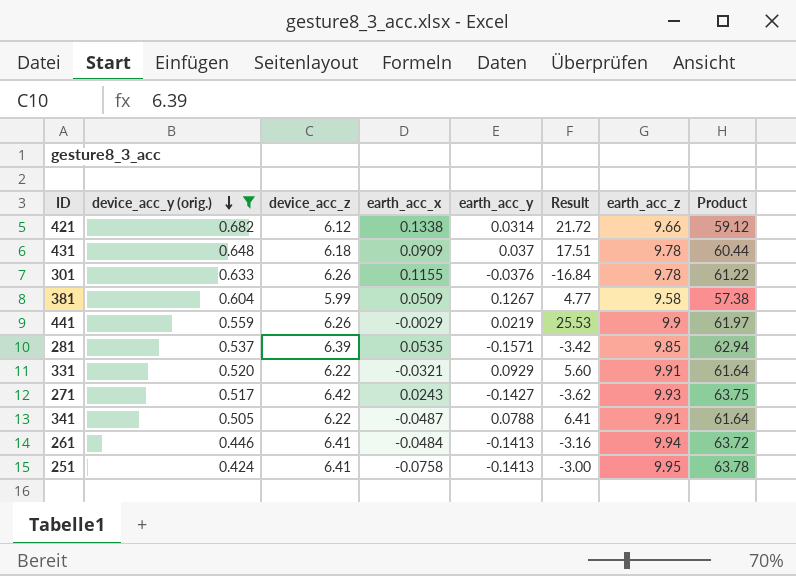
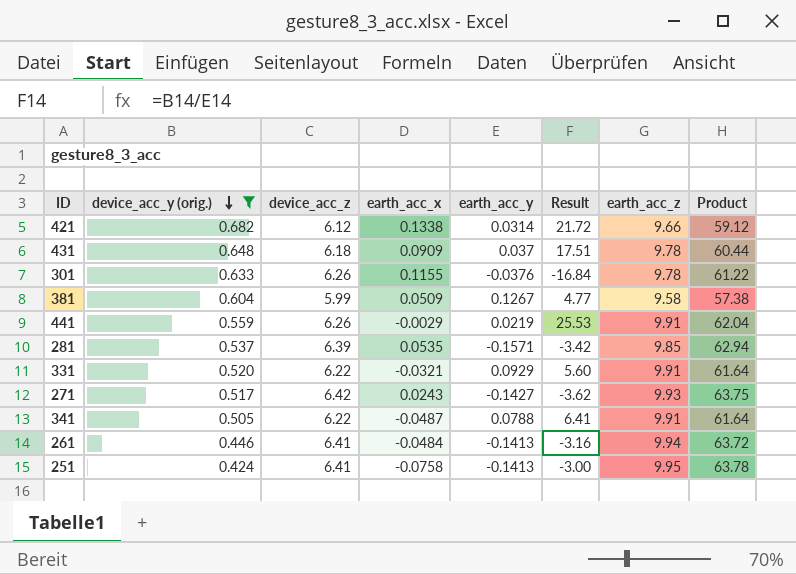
441 | earth_acc_z: 9.9 -> 9.91
441 | Product: 61.97 -> 62.04

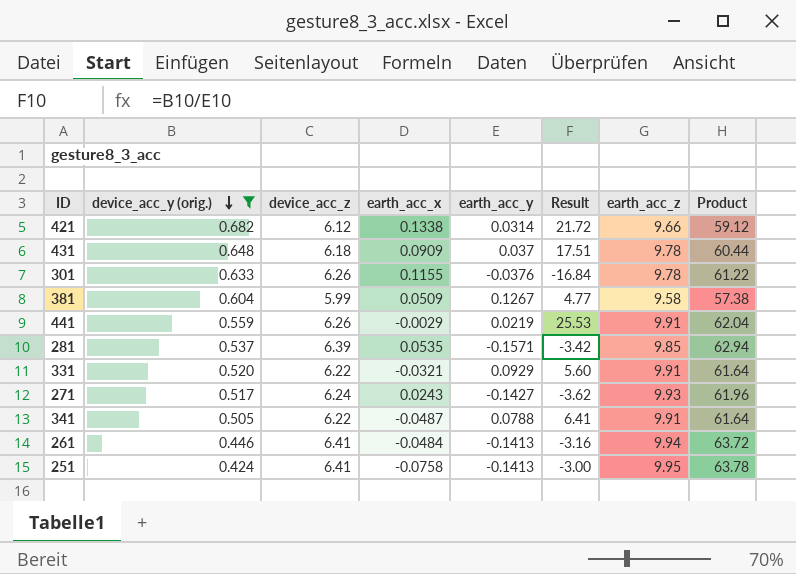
271 | device_acc_z: 6.42 -> 6.24
271 | Product: 63.75 -> 61.96

